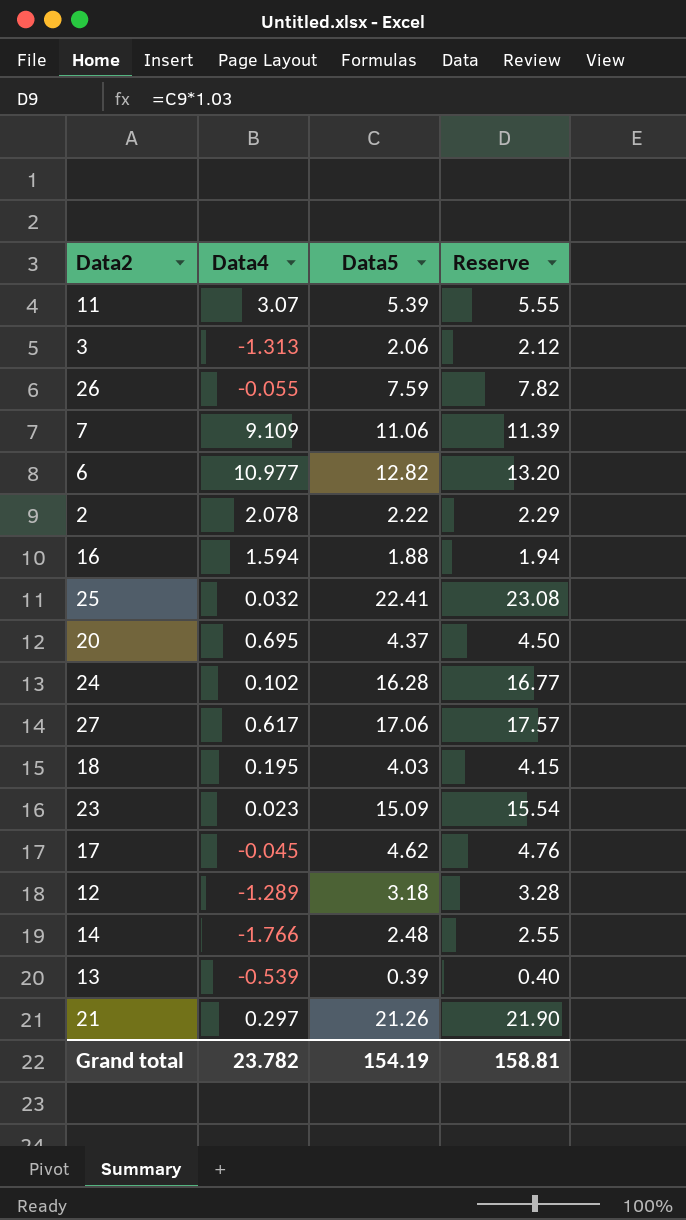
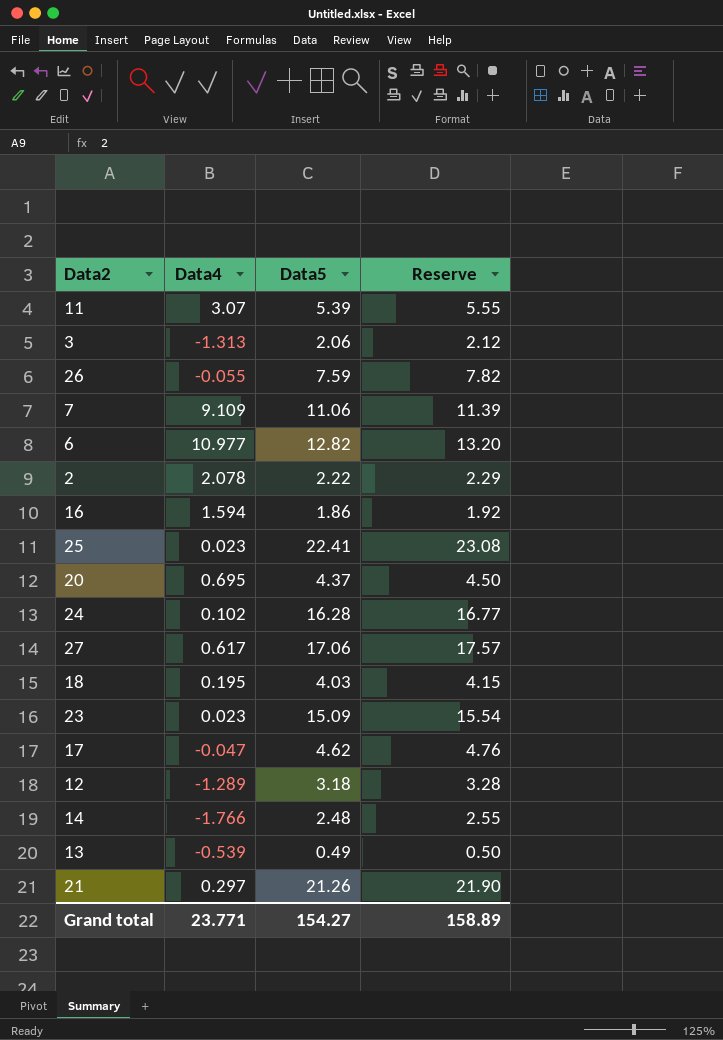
16 | Data5: 1.88 -> 1.86
16 | Reserve: 1.94 -> 1.92
25 | Data4: 0.032 -> 0.023
17 | Data4: -0.045 -> -0.047
13 | Data5: 0.39 -> 0.49
13 | Reserve: 0.40 -> 0.50
Grand total | Data4: 23.782 -> 23.771
Grand total | Data5: 154.19 -> 154.27
Grand total | Reserve: 158.81 -> 158.89

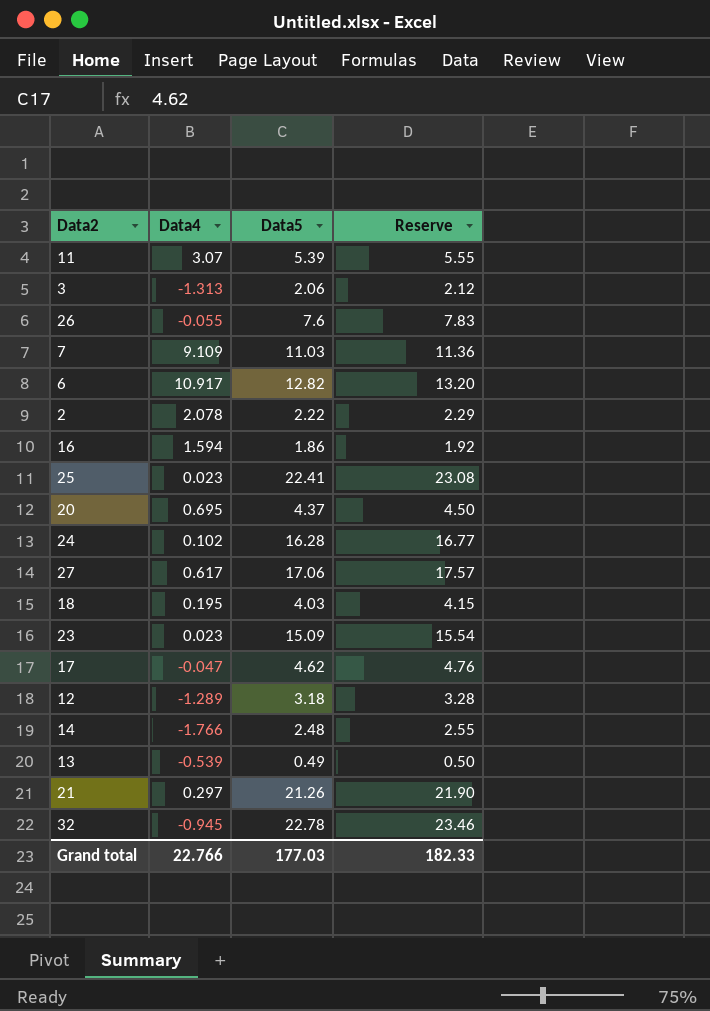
26 | Data5: 7.59 -> 7.6
26 | Reserve: 7.82 -> 7.83
7 | Data5: 11.06 -> 11.03
7 | Reserve: 11.39 -> 11.36
6 | Data4: 10.977 -> 10.917
row 32: none -> -0.945 | 22.78 | 23.46
Grand total | Data4: 23.771 -> 22.766
Grand total | Data5: 154.27 -> 177.03
Grand total | Reserve: 158.89 -> 182.33

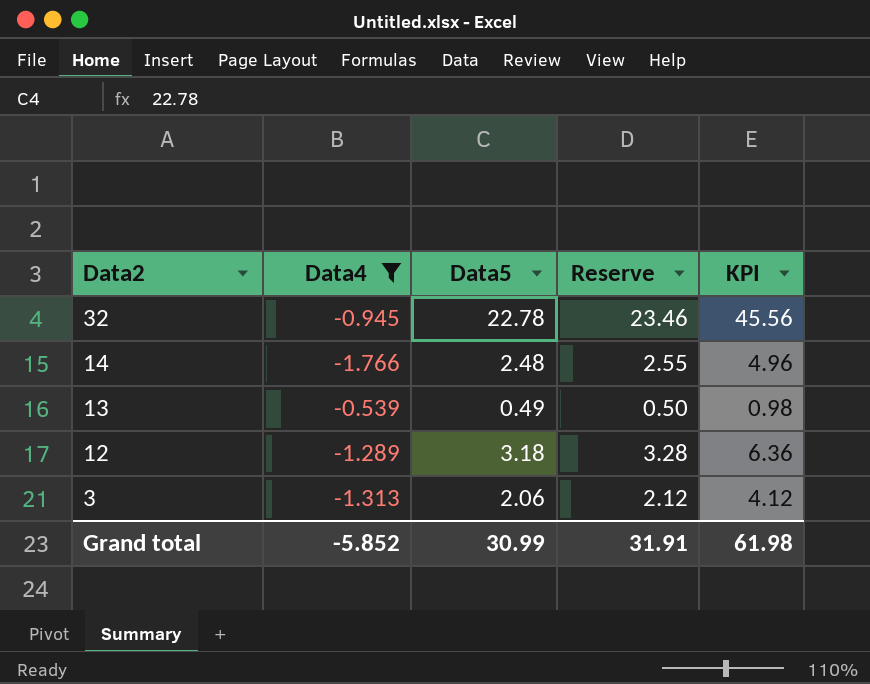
filter: none -> Data4 <= -0.539
row order: none -> Data2 descending
column KPI | formula: none -> [Data5] * 2
Grand total | Data4: 22.766 -> -5.852
Grand total | Data5: 177.03 -> 30.99
Grand total | Reserve: 182.33 -> 31.91

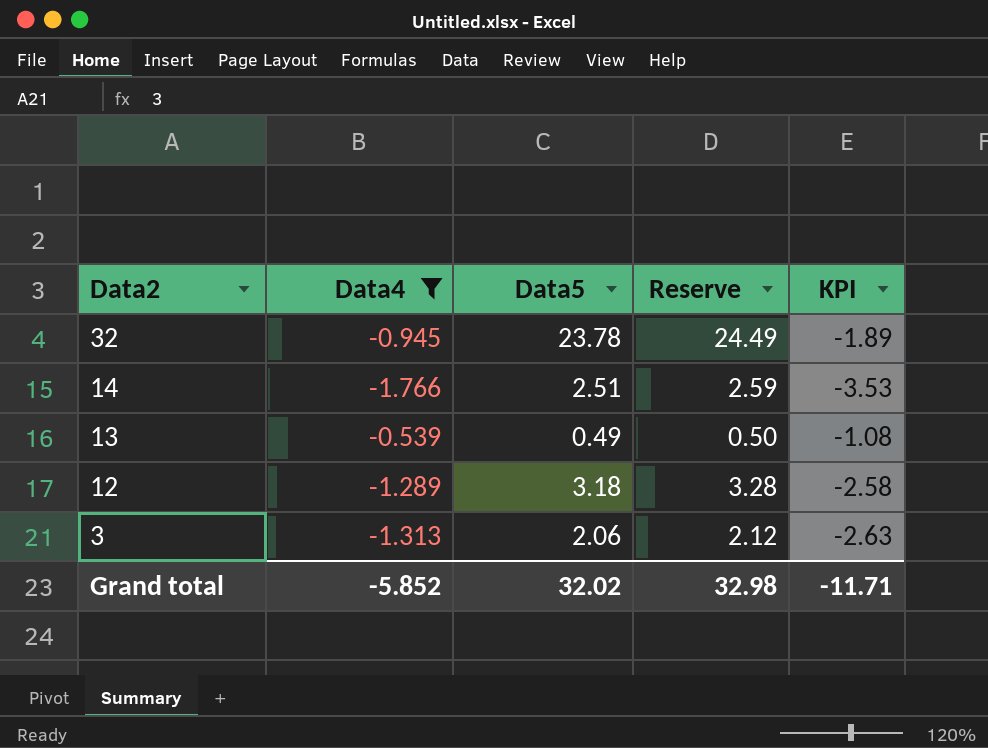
column KPI | formula: [Data5] * 2 -> [Data4] * 2
32 | Data5: 22.78 -> 23.78
32 | Reserve: 23.46 -> 24.49
14 | Data5: 2.48 -> 2.51
14 | Reserve: 2.55 -> 2.59
Grand total | Data5: 30.99 -> 32.02
Grand total | Reserve: 31.91 -> 32.98
Grand total | KPI: 61.98 -> -11.71

